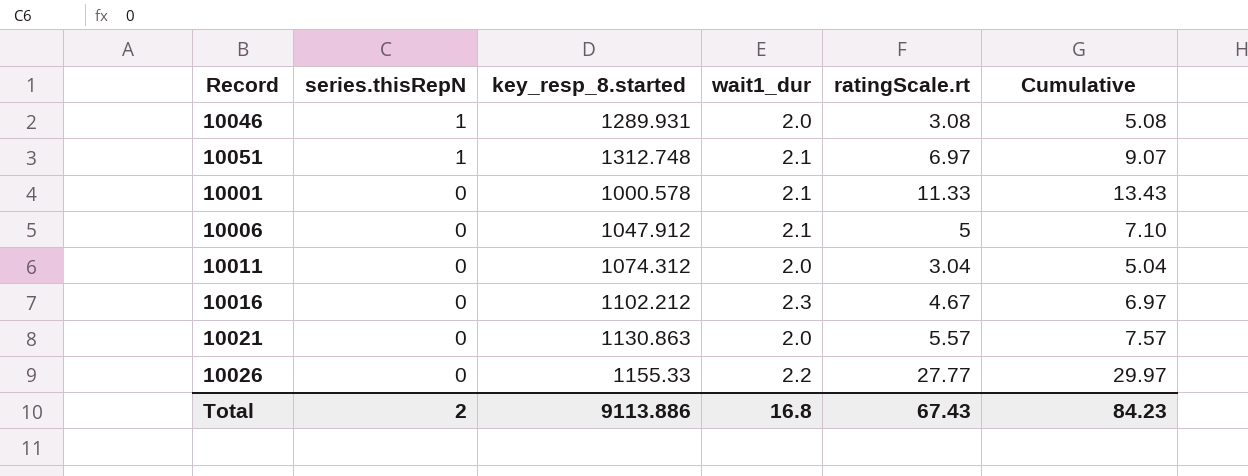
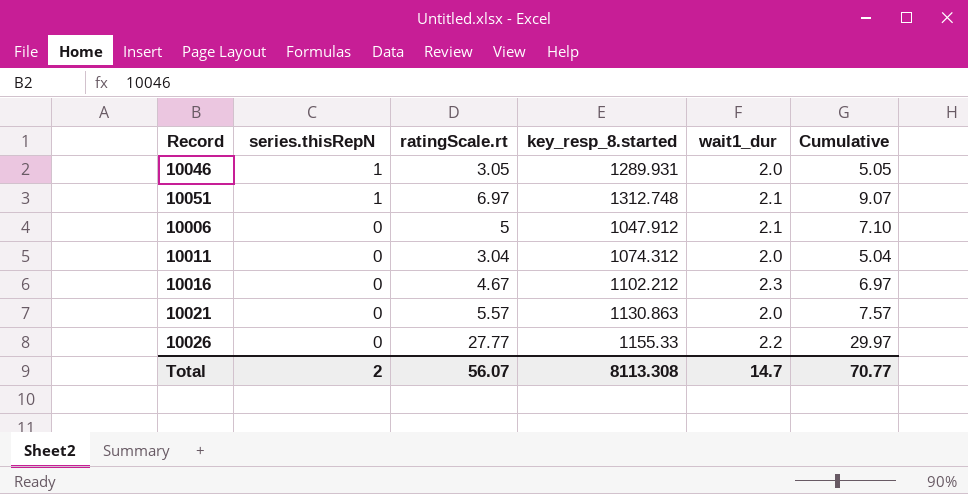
column ratingScale.rt | position: 5 -> 3
row 10001: 0 | 1000.578 | 2.1 | 11.33 | 13.43 -> none
10046 | ratingScale.rt: 3.08 -> 3.05
10046 | Cumulative: 5.08 -> 5.05
Total | ratingScale.rt: 67.43 -> 56.07
Total | key_resp_8.started: 9113.886 -> 8113.308
Total | wait1_dur: 16.8 -> 14.7
Total | Cumulative: 84.23 -> 70.77

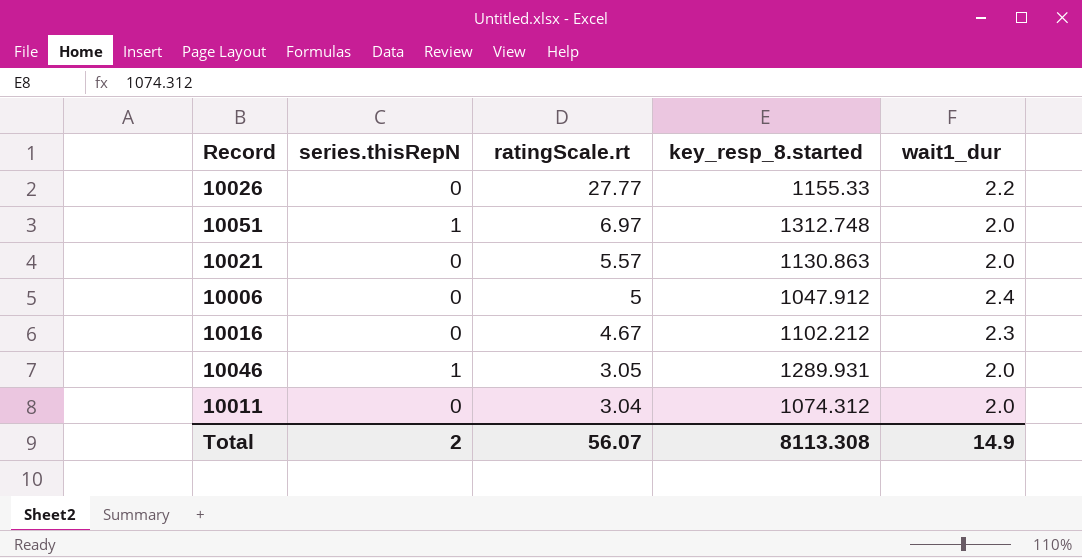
row order: series.thisRepN descending -> ratingScale.rt descending
column Cumulative | formula: [ratingScale.rt] + [wait1_dur] -> none
10051 | wait1_dur: 2.1 -> 2.0
10006 | wait1_dur: 2.1 -> 2.4
Total | wait1_dur: 14.7 -> 14.9

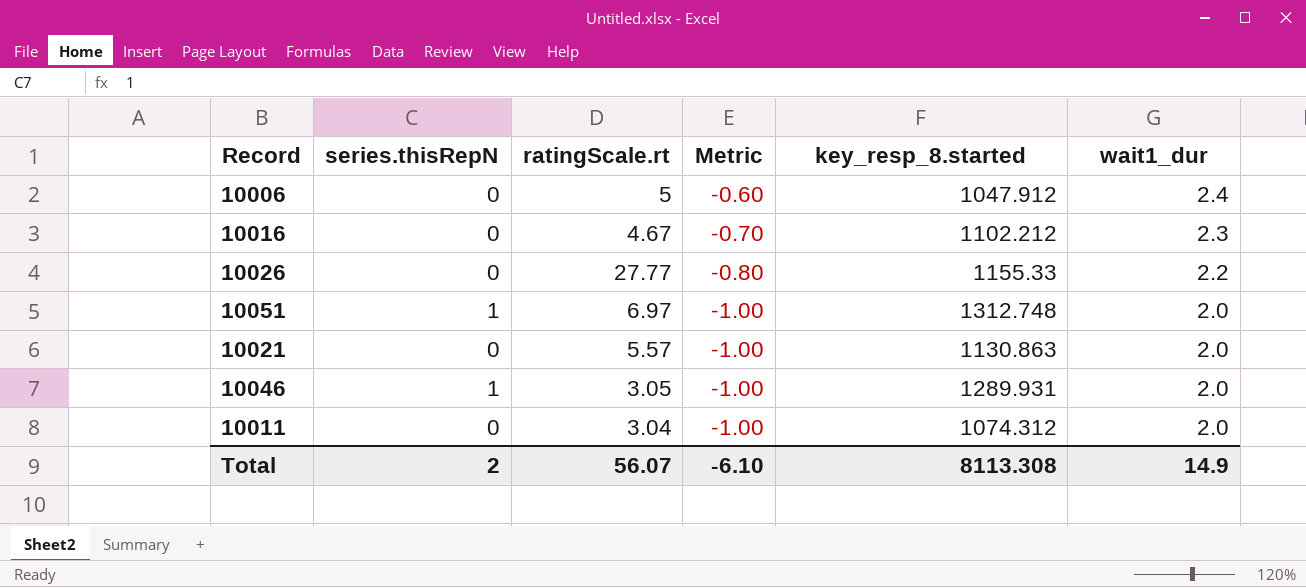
row order: ratingScale.rt descending -> Metric descending
column Metric | formula: none -> [wait1_dur] - 3

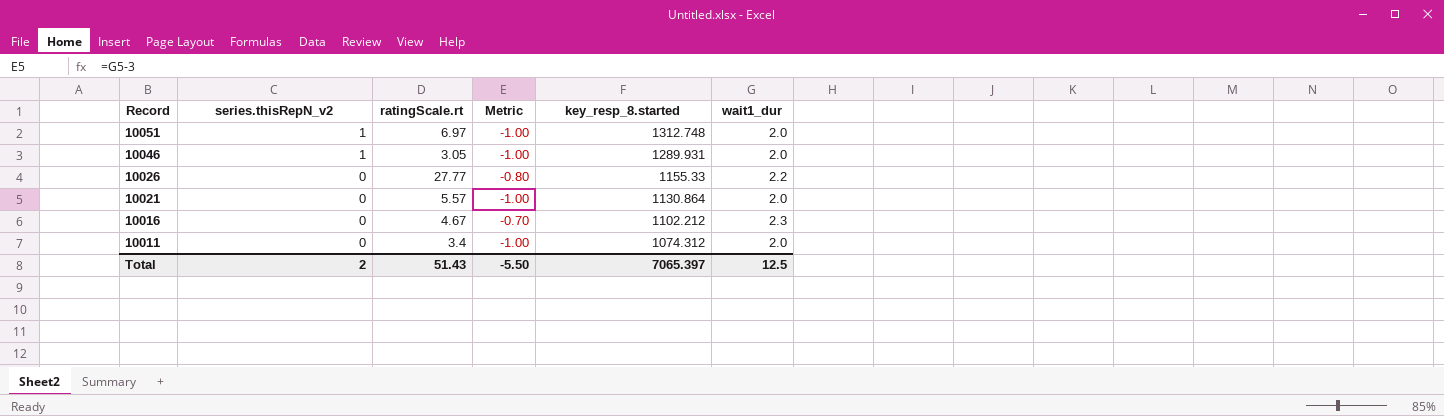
row order: Metric descending -> Record descending
column name: series.thisRepN -> series.thisRepN_v2
row 10006: 0 | 5 | -0.60 | 1047.912 | 2.4 -> none
10021 | key_resp_8.started: 1130.863 -> 1130.864
10011 | ratingScale.rt: 3.04 -> 3.4
Total | ratingScale.rt: 56.07 -> 51.43
Total | Metric: -6.10 -> -5.50
Total | key_resp_8.started: 8113.308 -> 7065.397
Total | wait1_dur: 14.9 -> 12.5

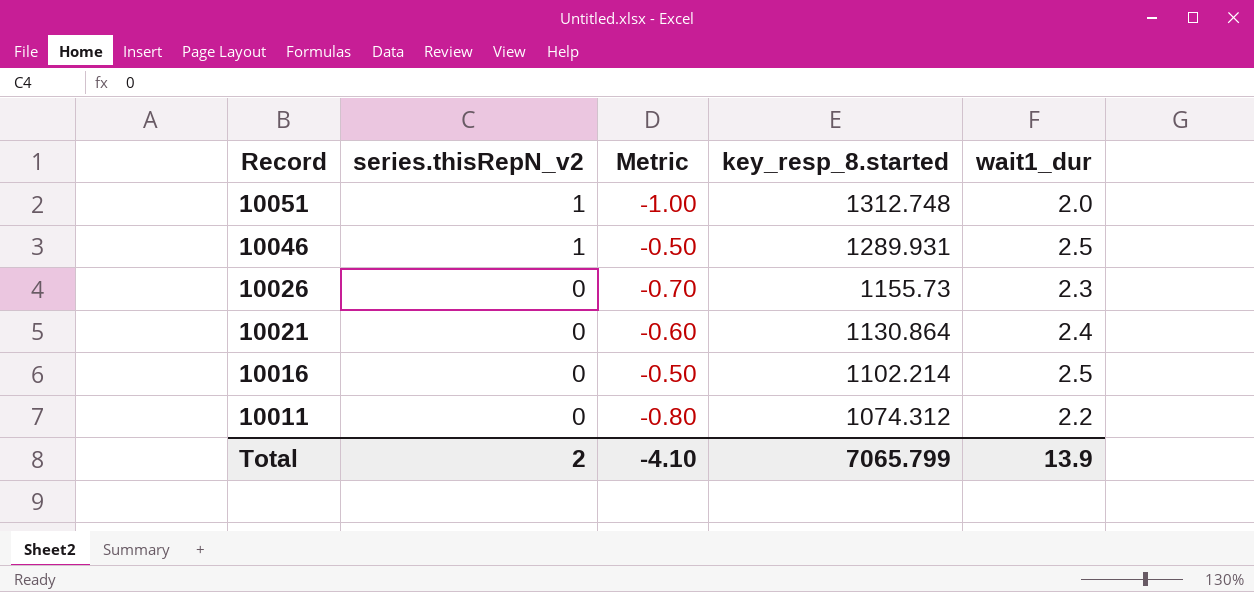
column ratingScale.rt | position: 3 -> none
10046 | Metric: -1.00 -> -0.50
10046 | wait1_dur: 2.0 -> 2.5
10026 | Metric: -0.80 -> -0.70
10026 | key_resp_8.started: 1155.33 -> 1155.73
10026 | wait1_dur: 2.2 -> 2.3
10021 | Metric: -1.00 -> -0.60
10021 | wait1_dur: 2.0 -> 2.4
10016 | Metric: -0.70 -> -0.50
10016 | key_resp_8.started: 1102.212 -> 1102.214
10016 | wait1_dur: 2.3 -> 2.5
10011 | Metric: -1.00 -> -0.80
10011 | wait1_dur: 2.0 -> 2.2
Total | Metric: -5.50 -> -4.10
Total | key_resp_8.started: 7065.397 -> 7065.799
Total | wait1_dur: 12.5 -> 13.9

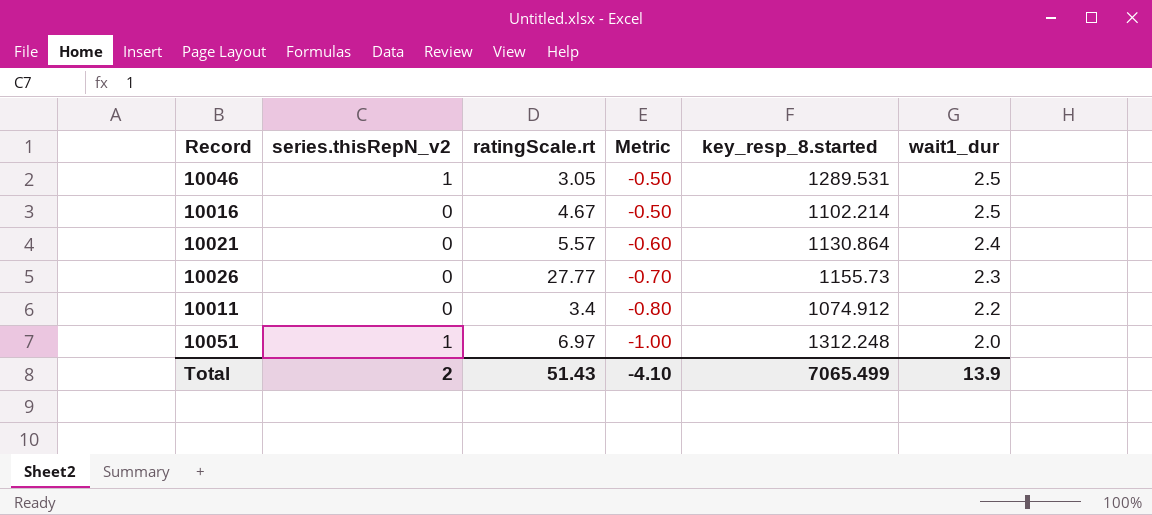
row order: Record descending -> Metric descending
column ratingScale.rt | position: none -> 3
10046 | key_resp_8.started: 1289.931 -> 1289.531
10011 | key_resp_8.started: 1074.312 -> 1074.912
10051 | key_resp_8.started: 1312.748 -> 1312.248
Total | key_resp_8.started: 7065.799 -> 7065.499

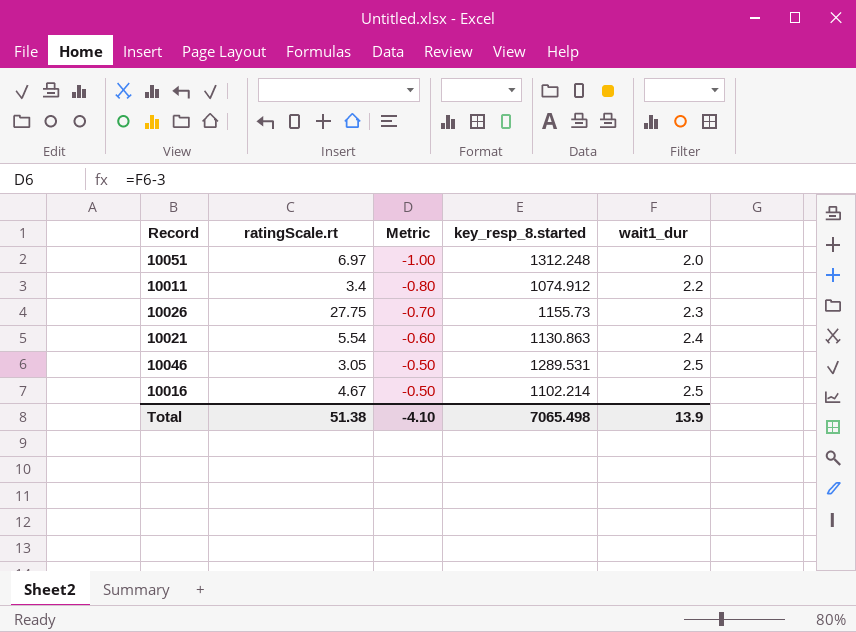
row order: Metric descending -> Metric ascending
column series.thisRepN_v2 | position: 2 -> none
10026 | ratingScale.rt: 27.77 -> 27.75
10021 | ratingScale.rt: 5.57 -> 5.54
10021 | key_resp_8.started: 1130.864 -> 1130.863
Total | ratingScale.rt: 51.43 -> 51.38
Total | key_resp_8.started: 7065.499 -> 7065.498

